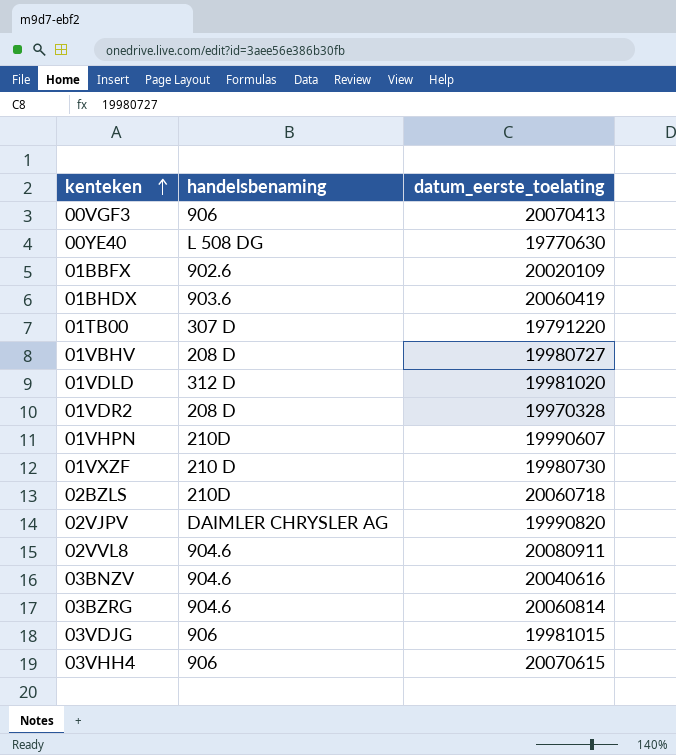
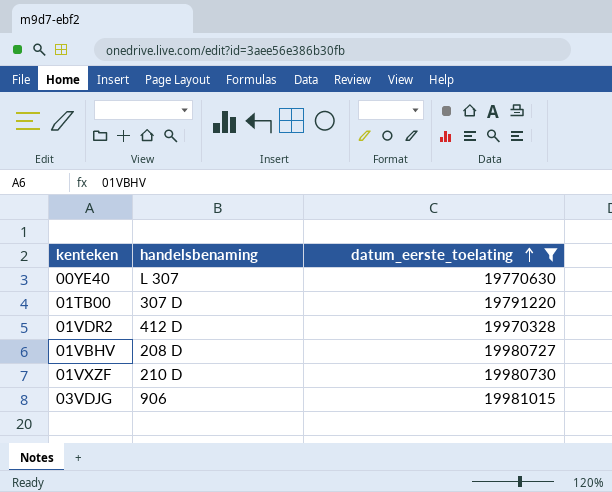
filter: none -> datum_eerste_toelating <= 19981015
row order: kenteken ascending -> datum_eerste_toelating ascending
00YE40 | handelsbenaming: L 508 DG -> L 307
01VDR2 | handelsbenaming: 208 D -> 412 D

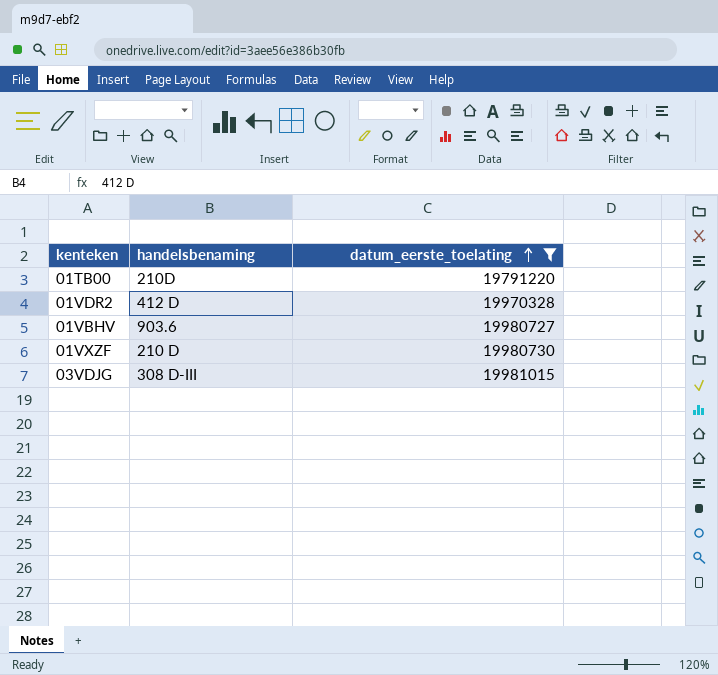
row 00YE40: L 307 | 19770630 -> none
01TB00 | handelsbenaming: 307 D -> 210D
01VBHV | handelsbenaming: 208 D -> 903.6
03VDJG | handelsbenaming: 906 -> 308 D-III

